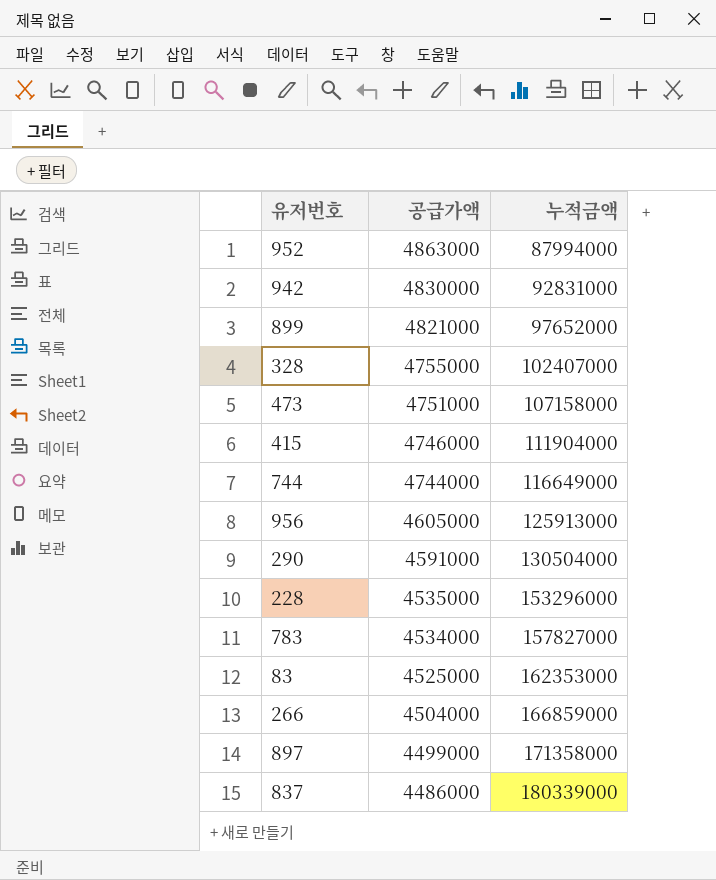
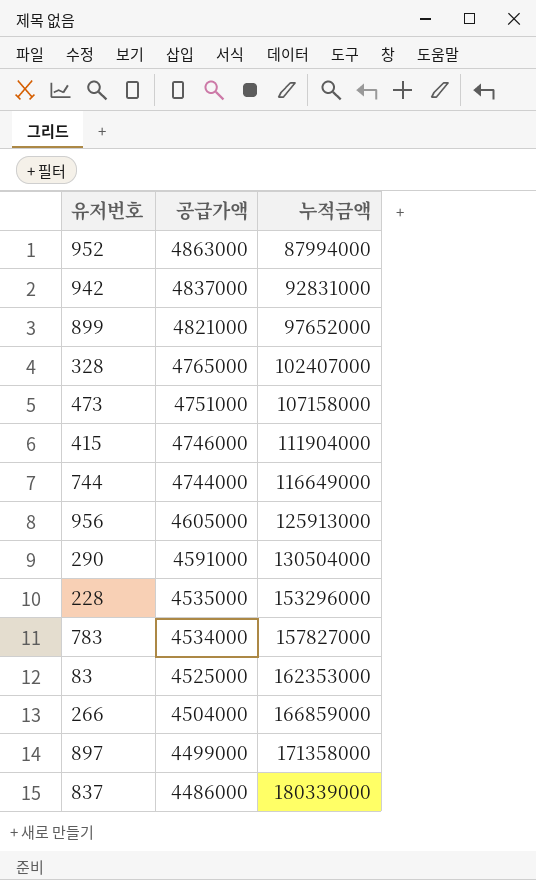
942 | 공급가액: 4830000 -> 4837000
328 | 공급가액: 4755000 -> 4765000

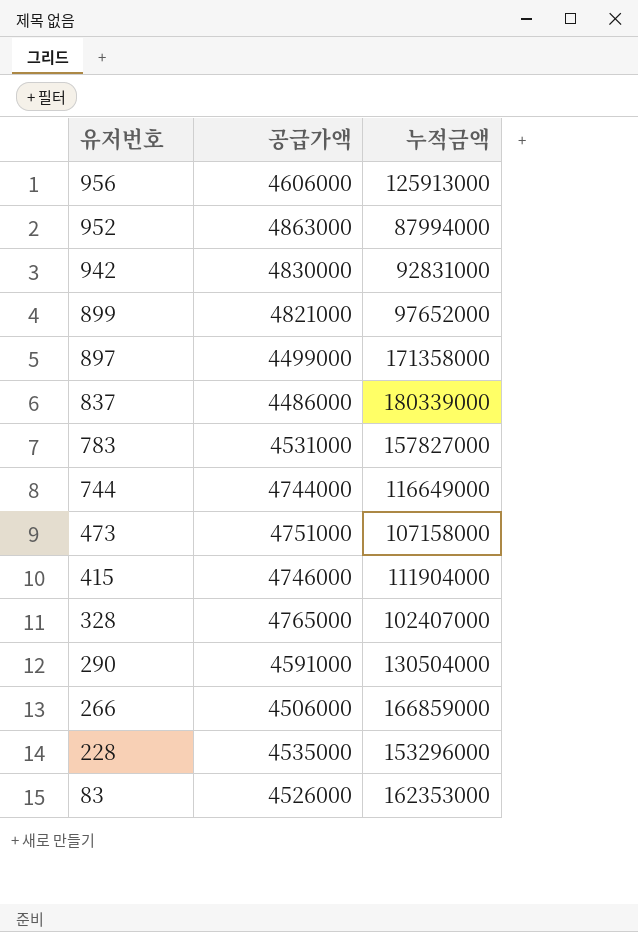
row order: 공급가액 descending -> 유저번호 descending
956 | 공급가액: 4605000 -> 4606000
942 | 공급가액: 4837000 -> 4830000
783 | 공급가액: 4534000 -> 4531000
266 | 공급가액: 4504000 -> 4506000
83 | 공급가액: 4525000 -> 4526000

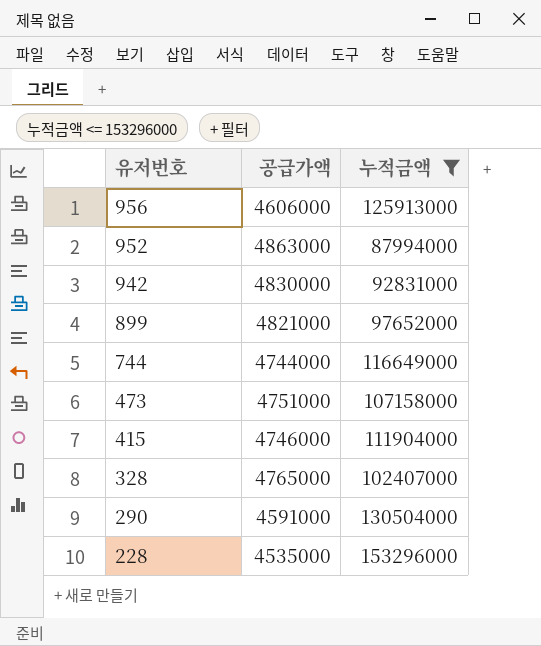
filter: none -> 누적금액 <= 153296000

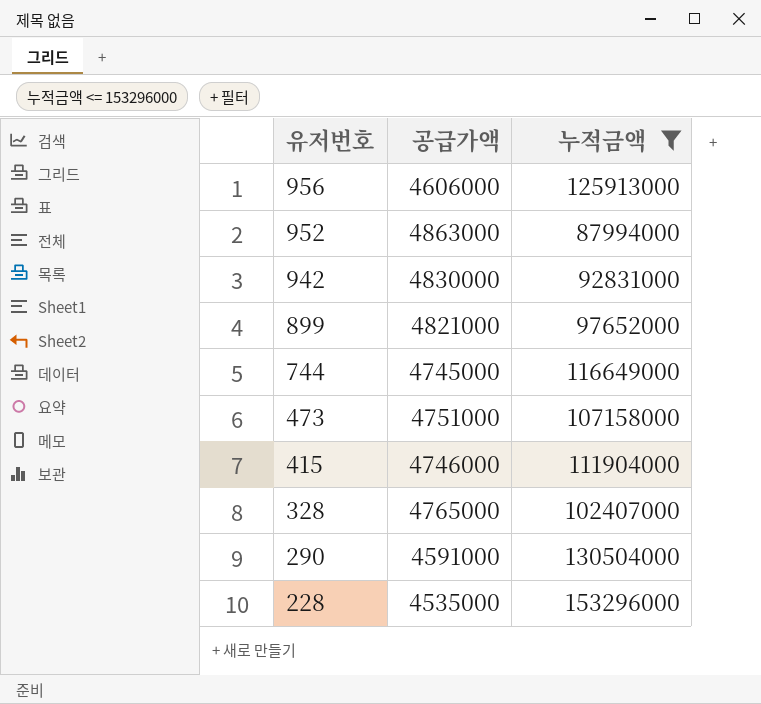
744 | 공급가액: 4744000 -> 4745000

